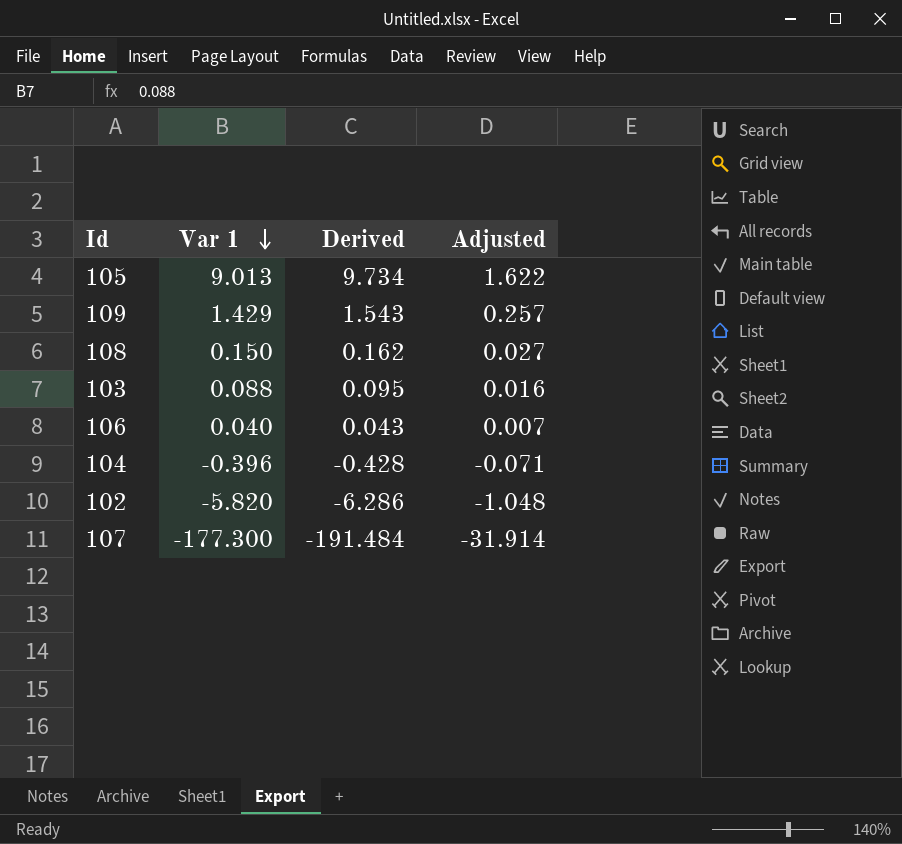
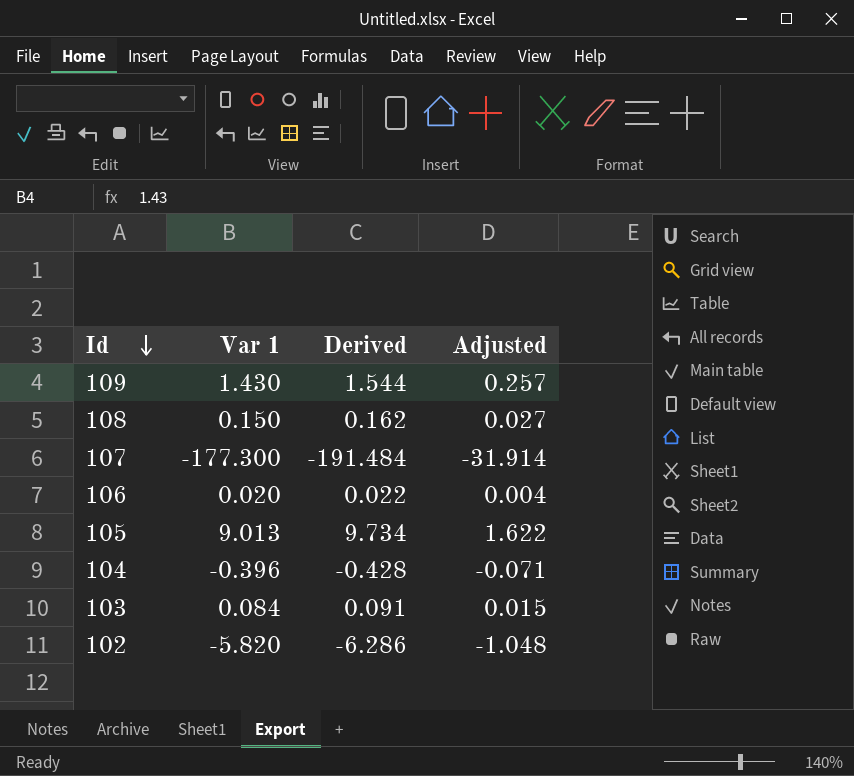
row order: Var 1 descending -> Id descending
109 | Var 1: 1.429 -> 1.430
109 | Derived: 1.543 -> 1.544
106 | Var 1: 0.040 -> 0.020
106 | Derived: 0.043 -> 0.022
106 | Adjusted: 0.007 -> 0.004
103 | Var 1: 0.088 -> 0.084
103 | Derived: 0.095 -> 0.091
103 | Adjusted: 0.016 -> 0.015

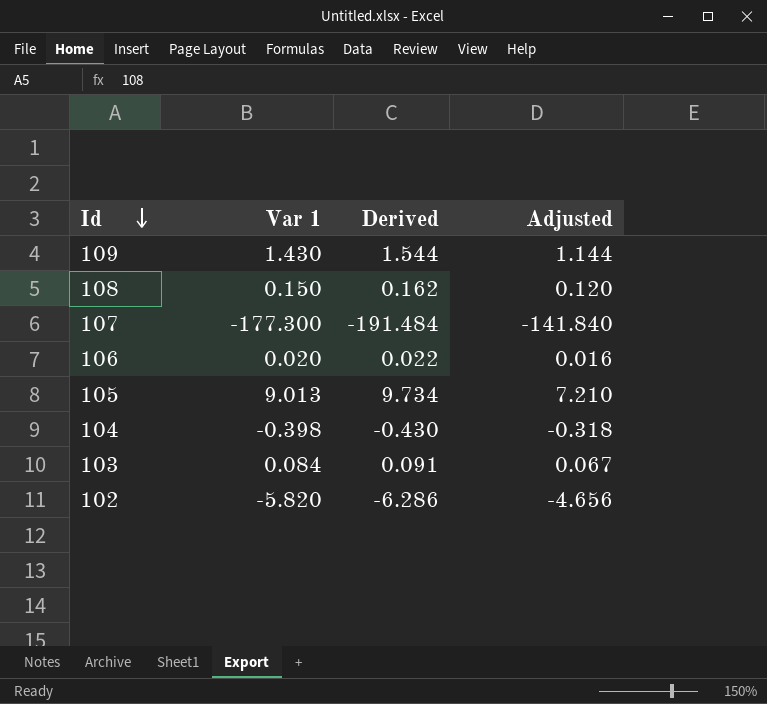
column Adjusted | formula: [Var 1] * 0.18 -> [Var 1] * 0.8
104 | Var 1: -0.396 -> -0.398
104 | Derived: -0.428 -> -0.430

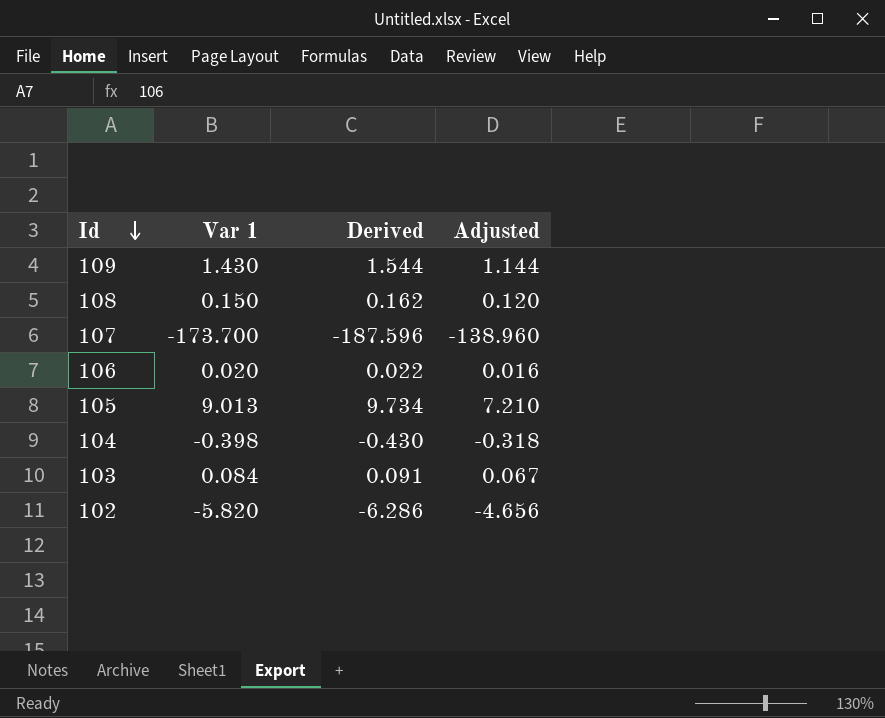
107 | Var 1: -177.300 -> -173.700
107 | Derived: -191.484 -> -187.596
107 | Adjusted: -141.840 -> -138.960

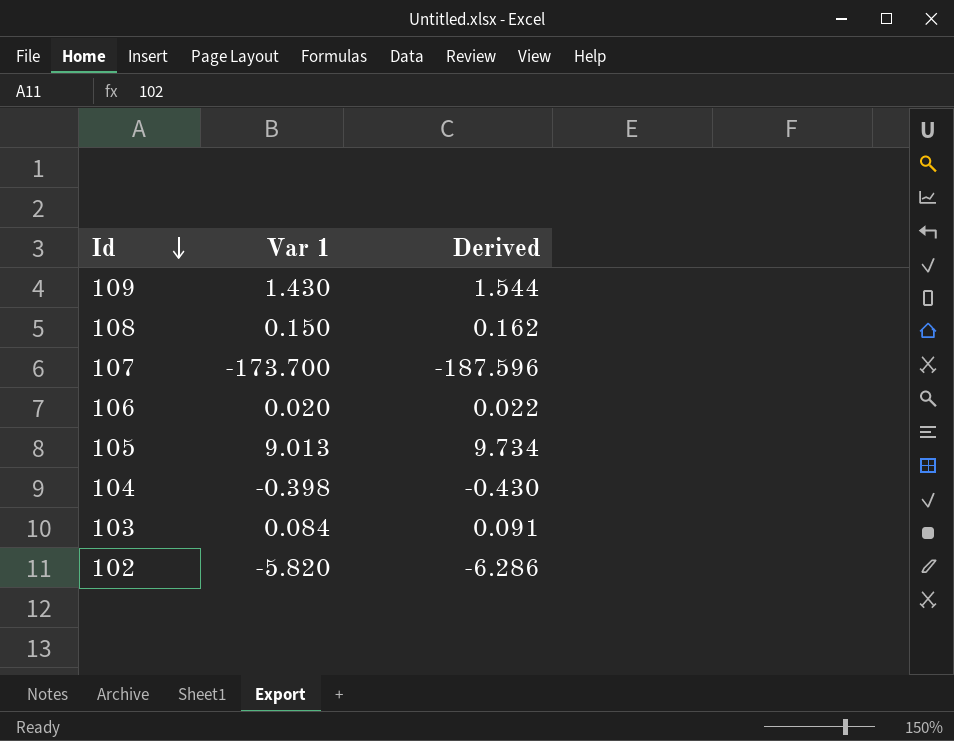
column Adjusted | formula: [Var 1] * 0.8 -> none

